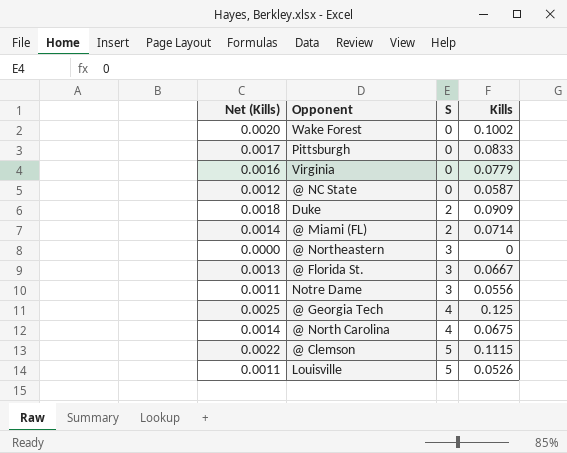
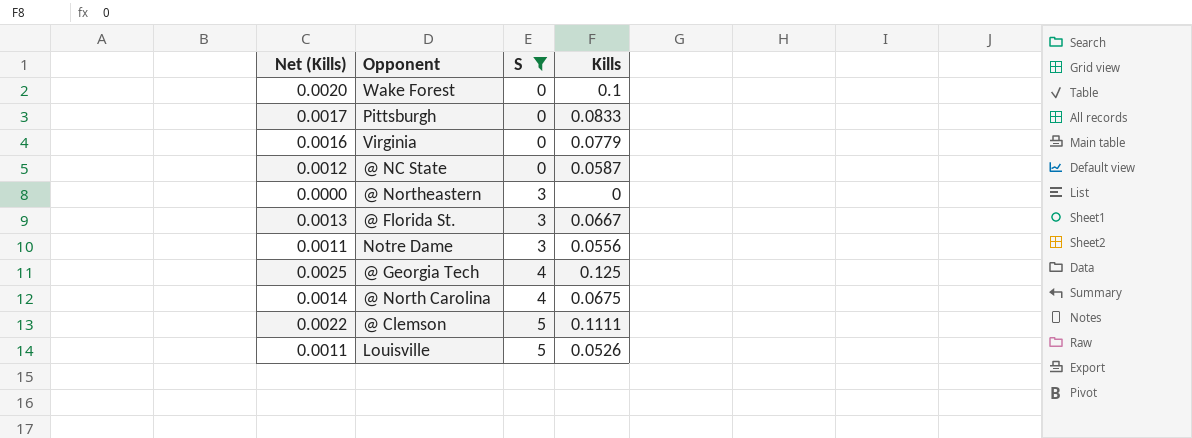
filter: none -> S != 2
Wake Forest | Kills: 0.1002 -> 0.1
@ Clemson | Kills: 0.1115 -> 0.1111

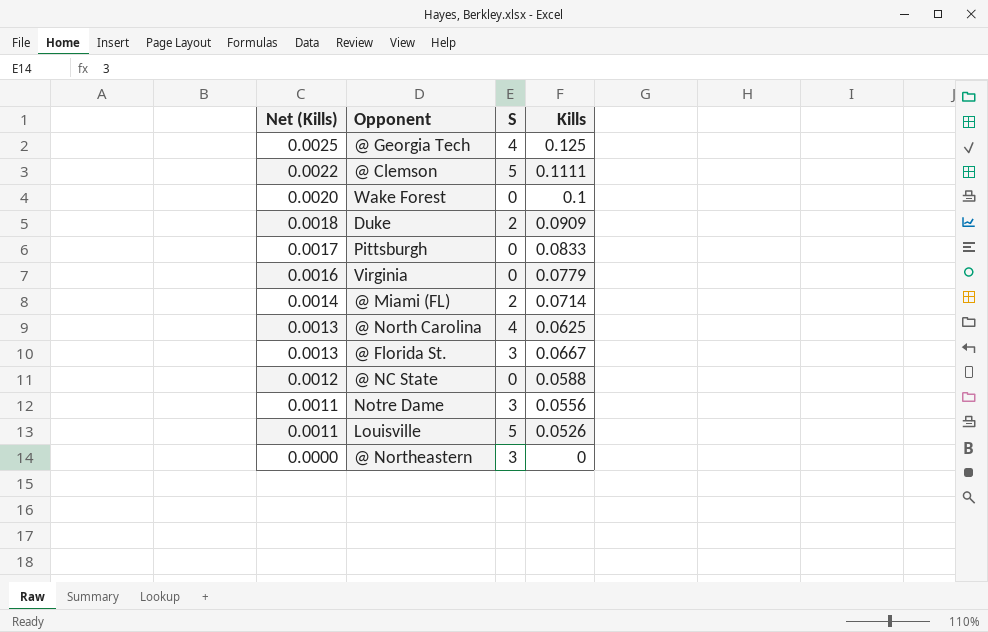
filter: S != 2 -> none
row order: S ascending -> Net (Kills) descending
@ North Carolina | Net (Kills): 0.0014 -> 0.0013
@ North Carolina | Kills: 0.0675 -> 0.0625
@ NC State | Kills: 0.0587 -> 0.0588

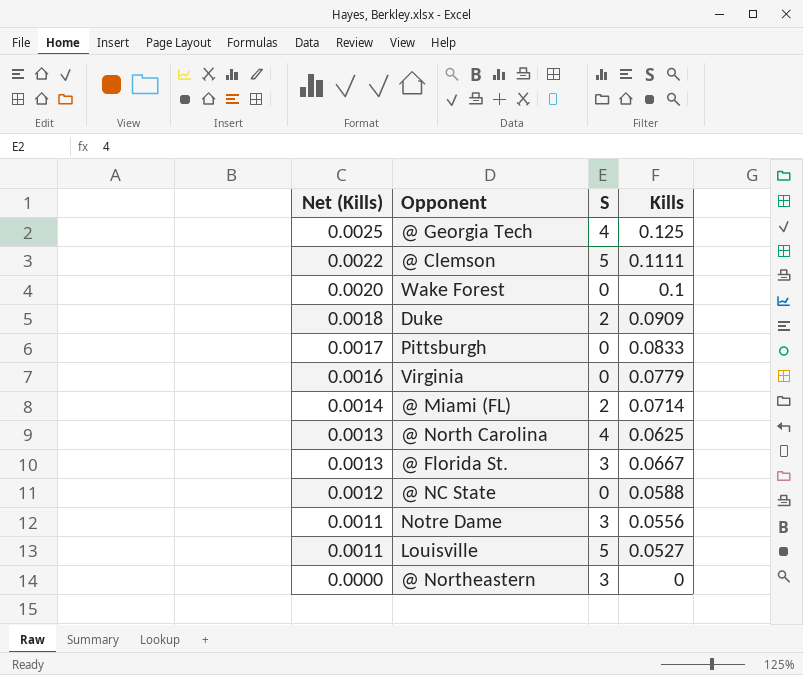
Louisville | Kills: 0.0526 -> 0.0527

